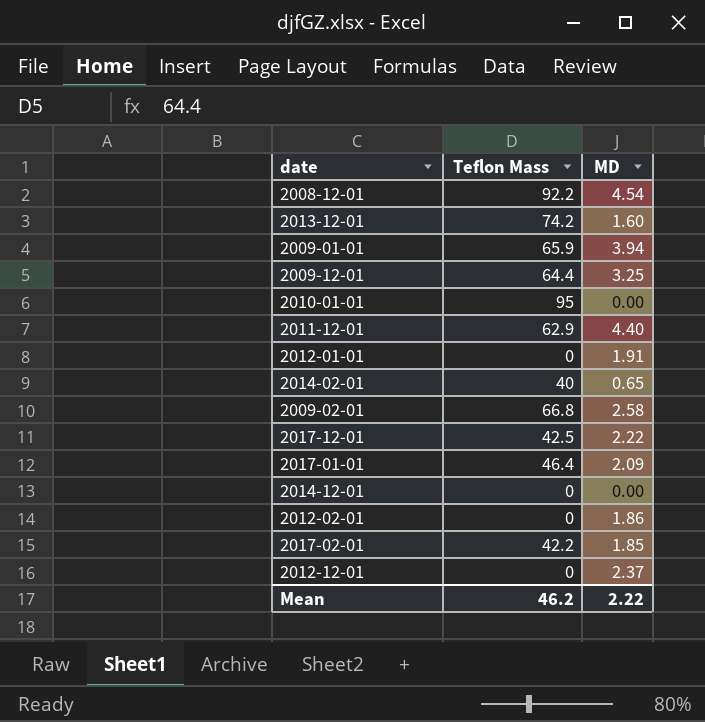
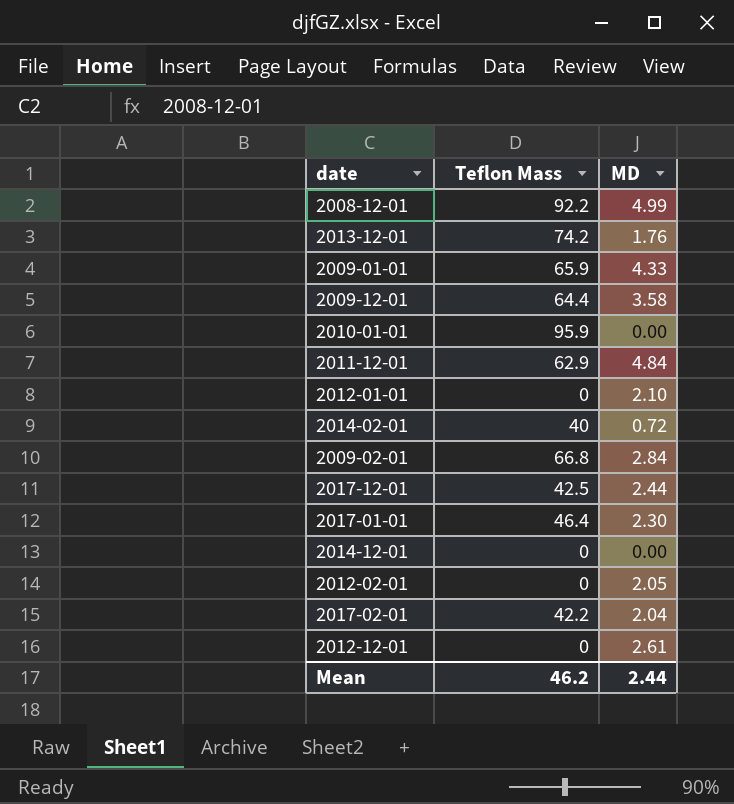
2008-12-01 | MD: 4.54 -> 4.99
2013-12-01 | MD: 1.60 -> 1.76
2009-01-01 | MD: 3.94 -> 4.33
2009-12-01 | MD: 3.25 -> 3.58
2010-01-01 | Teflon Mass: 95 -> 95.9
2011-12-01 | MD: 4.40 -> 4.84
2012-01-01 | MD: 1.91 -> 2.10
2014-02-01 | MD: 0.65 -> 0.72
2009-02-01 | MD: 2.58 -> 2.84
2017-12-01 | MD: 2.22 -> 2.44
2017-01-01 | MD: 2.09 -> 2.30
2012-02-01 | MD: 1.86 -> 2.05
2017-02-01 | MD: 1.85 -> 2.04
2012-12-01 | MD: 2.37 -> 2.61
Mean | MD: 2.22 -> 2.44

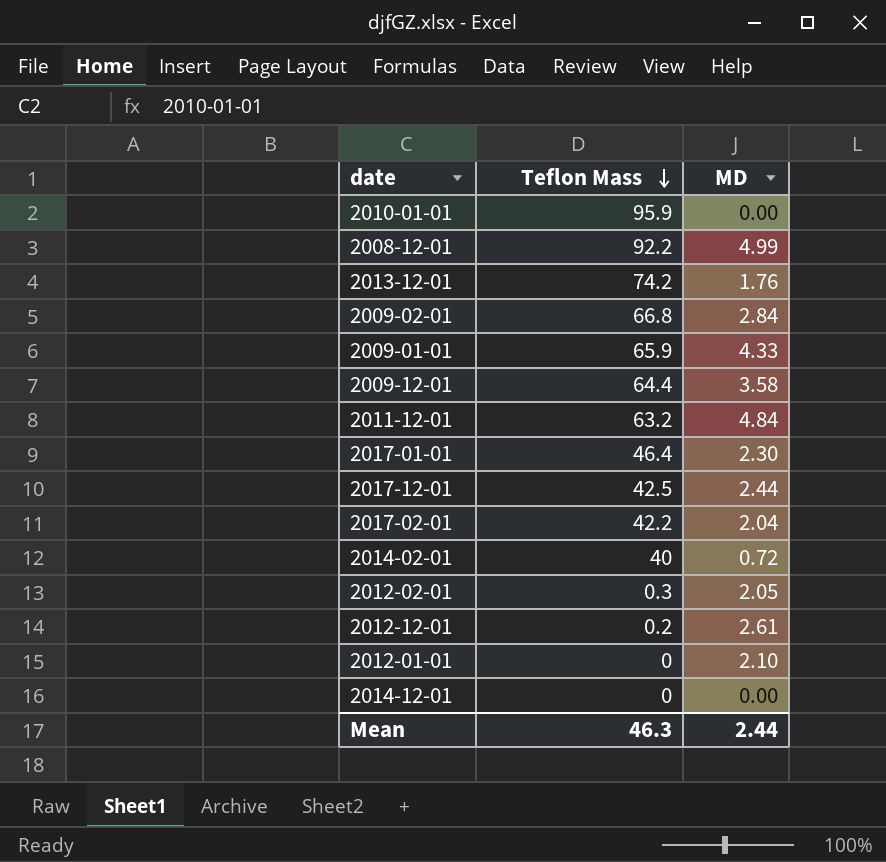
row order: none -> Teflon Mass descending
2011-12-01 | Teflon Mass: 62.9 -> 63.2
2012-02-01 | Teflon Mass: 0 -> 0.3
2012-12-01 | Teflon Mass: 0 -> 0.2
Mean | Teflon Mass: 46.2 -> 46.3

